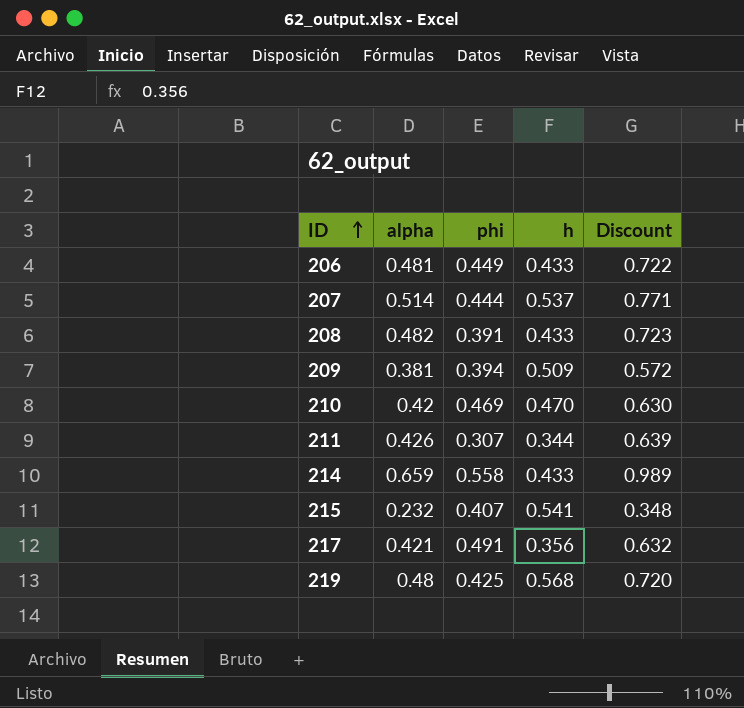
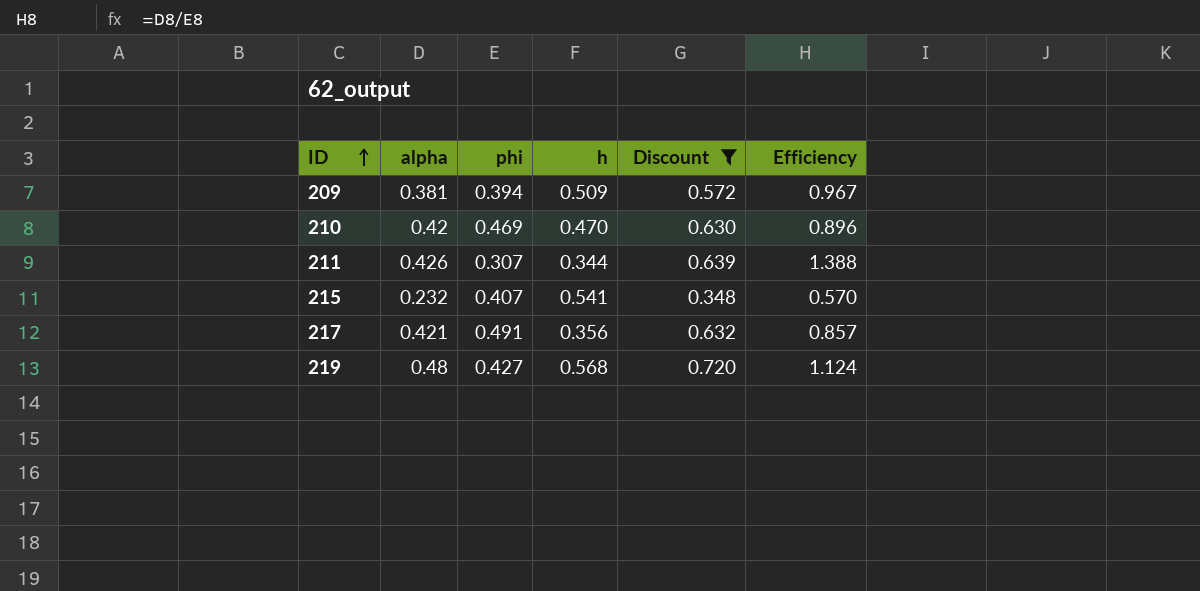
filter: none -> Discount <= 0.720
column Efficiency | formula: none -> [alpha] / [phi]
219 | phi: 0.425 -> 0.427

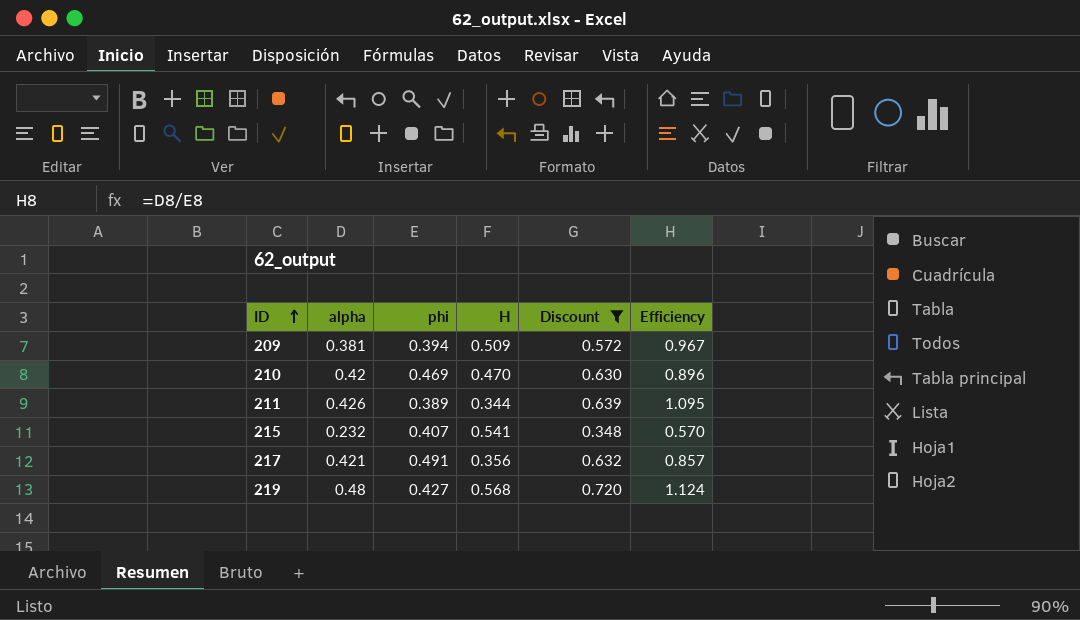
column name: h -> H
211 | phi: 0.307 -> 0.389
211 | Efficiency: 1.388 -> 1.095

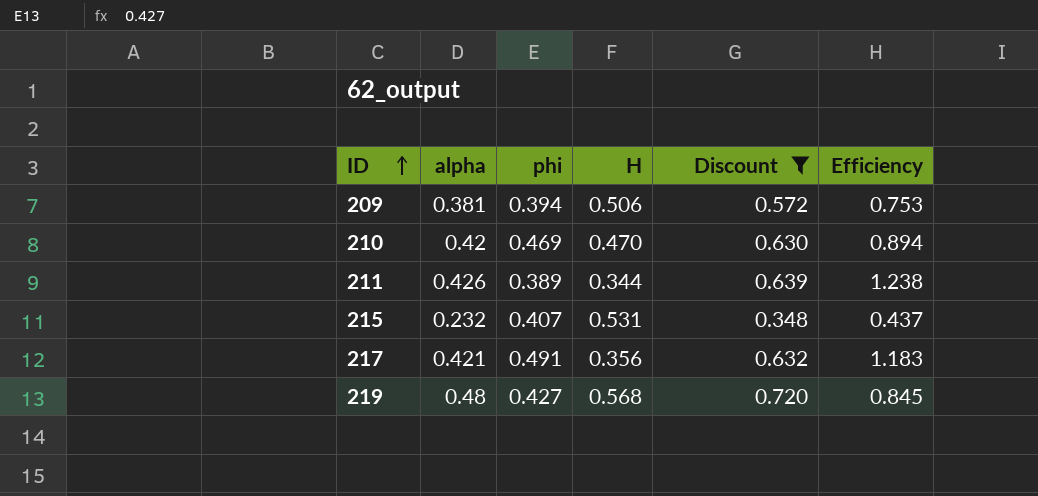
column Efficiency | formula: [alpha] / [phi] -> [alpha] / [H]
209 | H: 0.509 -> 0.506
215 | H: 0.541 -> 0.531

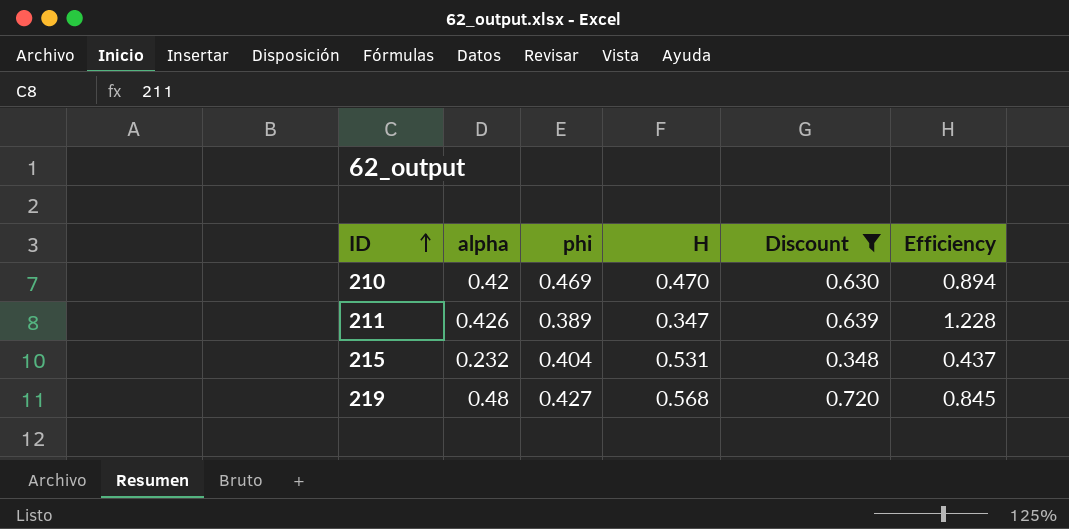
row 209: 0.381 | 0.394 | 0.506 | 0.572 | 0.753 -> none
row 217: 0.421 | 0.491 | 0.356 | 0.632 | 1.183 -> none
211 | H: 0.344 -> 0.347
211 | Efficiency: 1.238 -> 1.228
215 | phi: 0.407 -> 0.404

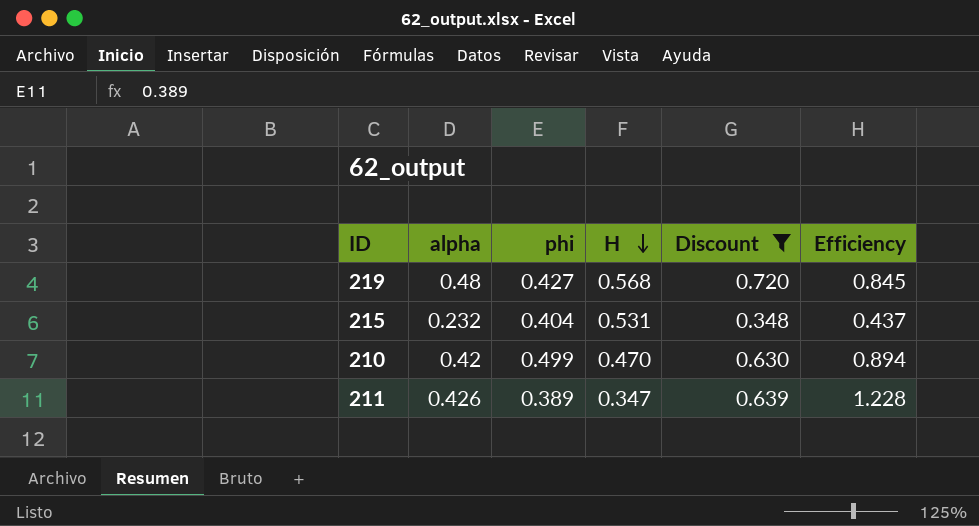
row order: ID ascending -> H descending
210 | phi: 0.469 -> 0.499

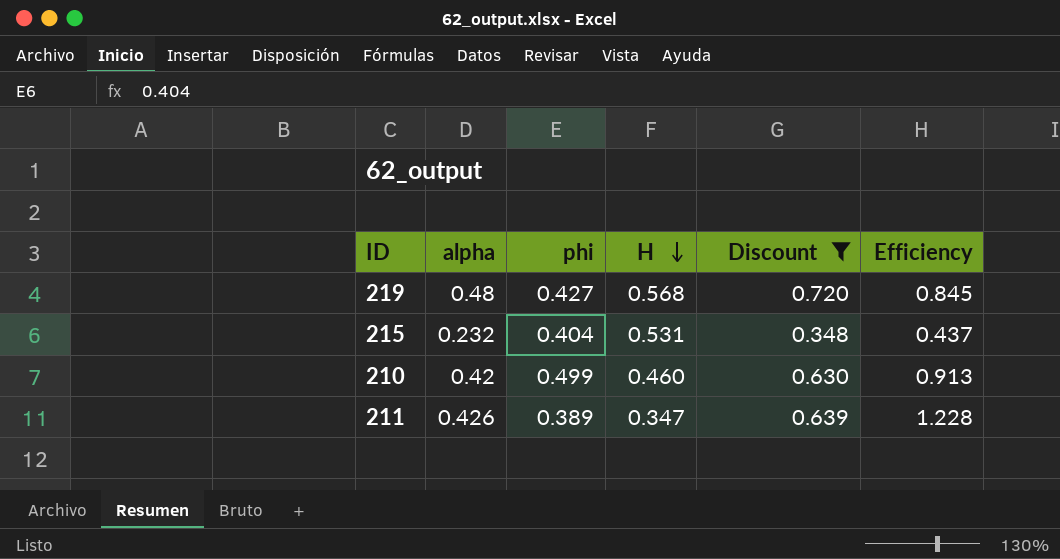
210 | H: 0.470 -> 0.460
210 | Efficiency: 0.894 -> 0.913

